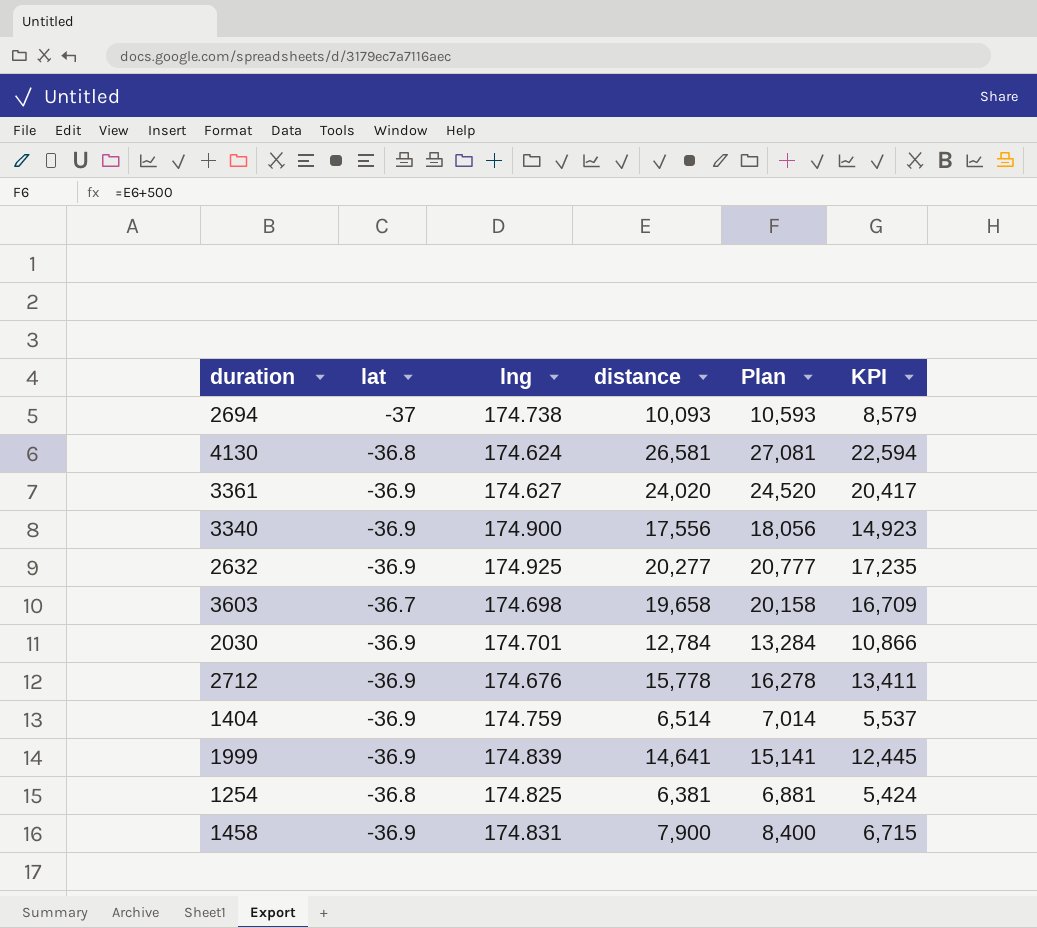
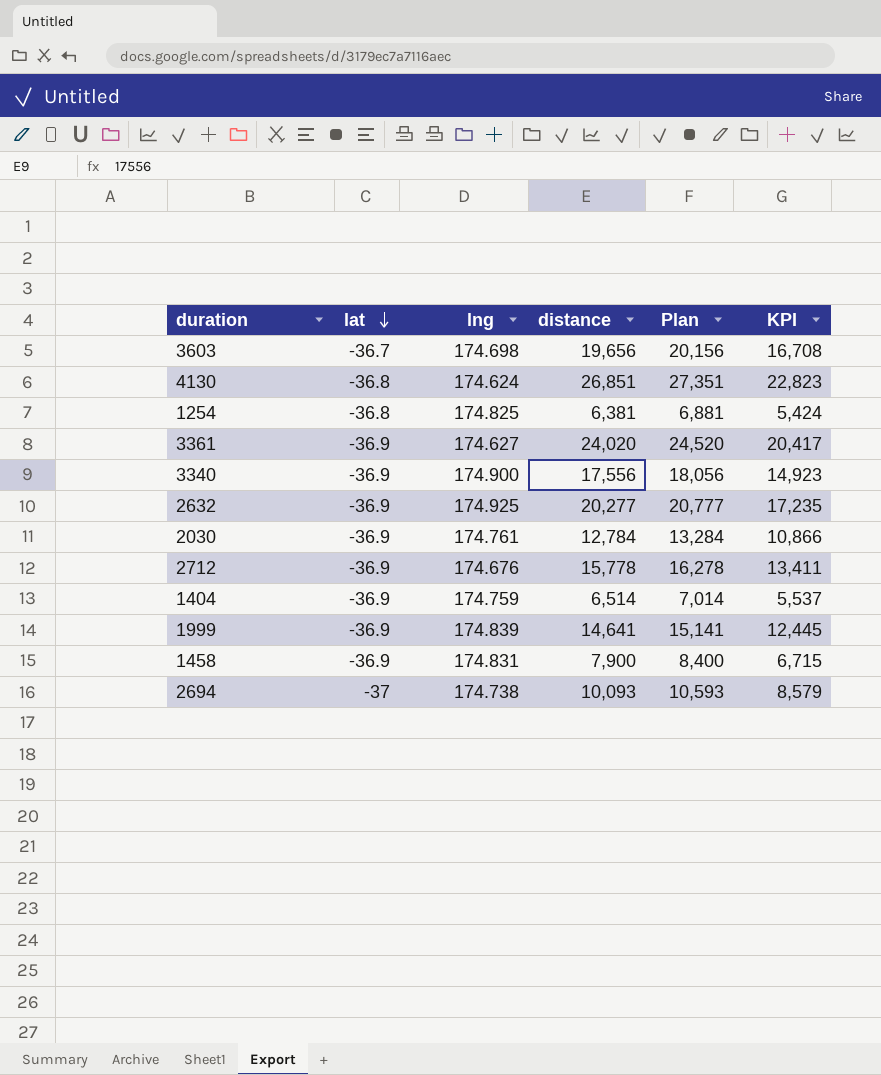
row order: none -> lat descending
3603 | distance: 19,658 -> 19,656
3603 | Plan: 20,158 -> 20,156
3603 | KPI: 16,709 -> 16,708
4130 | distance: 26,581 -> 26,851
4130 | Plan: 27,081 -> 27,351
4130 | KPI: 22,594 -> 22,823
2030 | lng: 174.701 -> 174.761

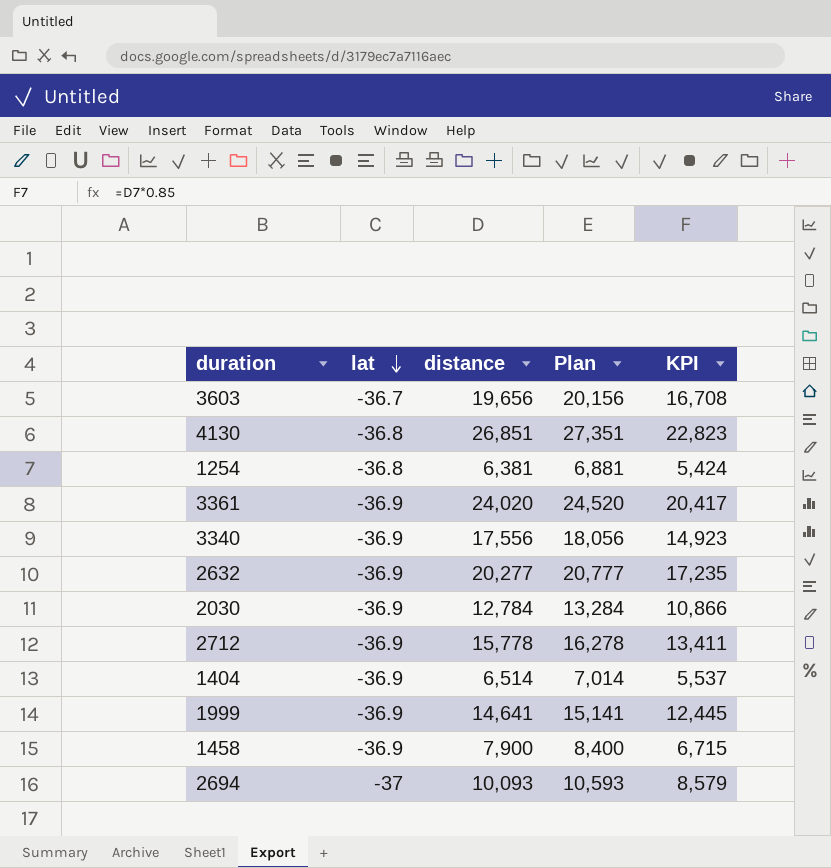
column lng | position: 3 -> none

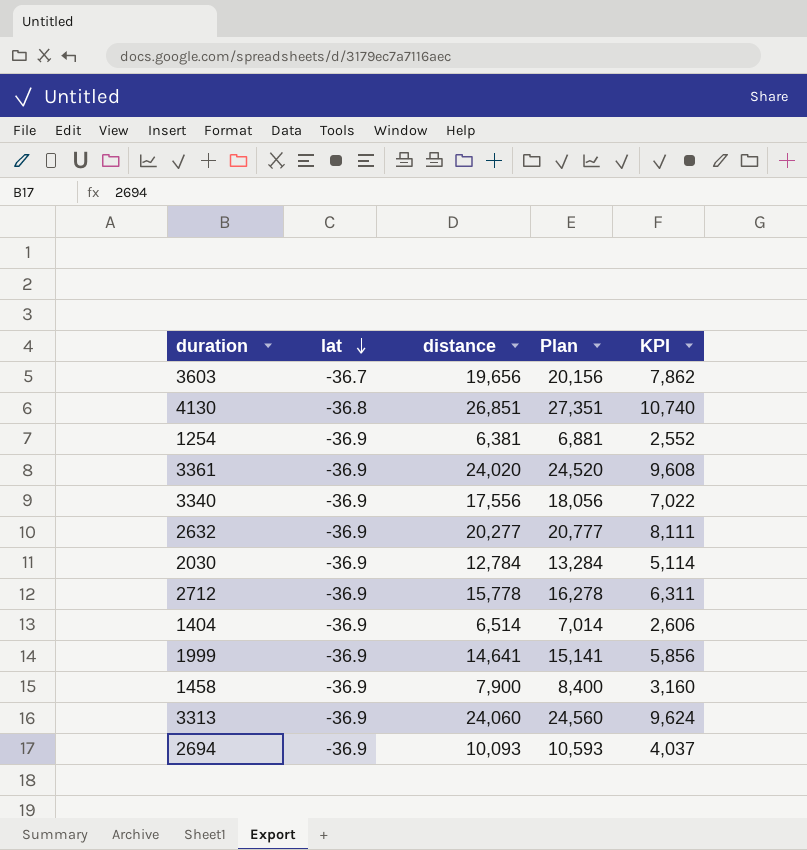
column KPI | formula: [distance] * 0.85 -> [distance] * 0.4
1254 | lat: -36.8 -> -36.9
row 3313: none -> -36.9 | 24,060 | 24,560 | 9,624
2694 | lat: -37 -> -36.9

